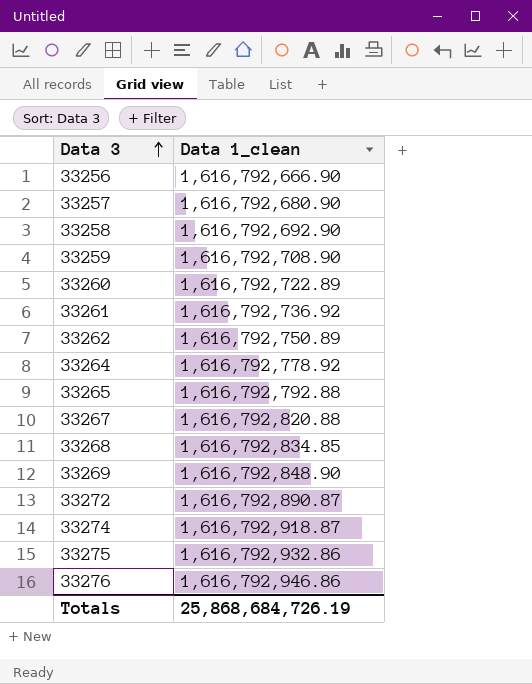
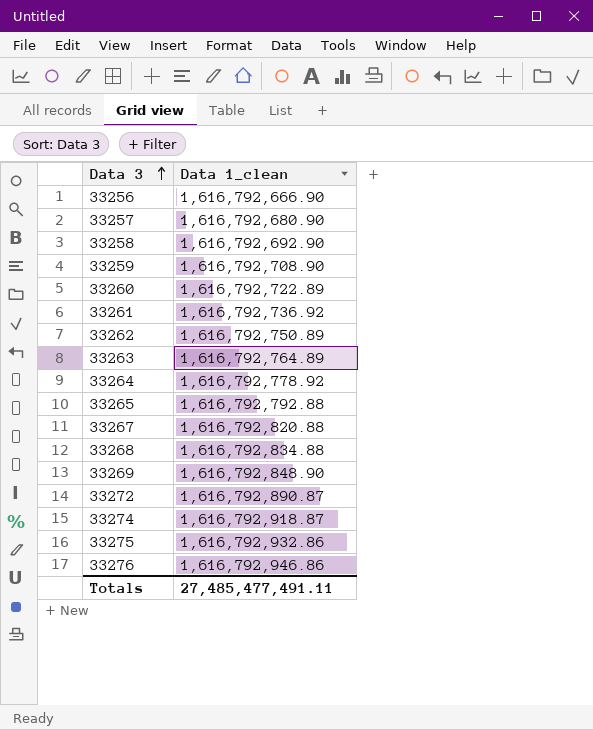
row 33263: none -> 1,616,792,764.89
33268 | Data 1_clean: 1,616,792,834.85 -> 1,616,792,834.88
Totals | Data 1_clean: 25,868,684,726.19 -> 27,485,477,491.11

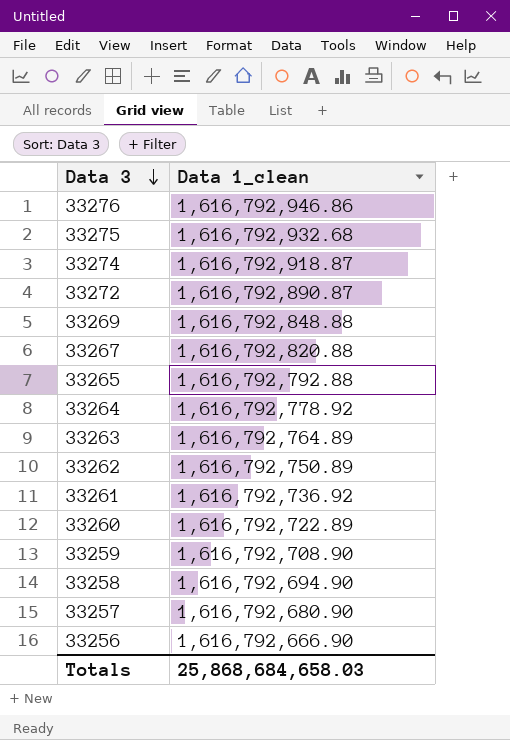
row order: Data 3 ascending -> Data 3 descending
row 33268: 1,616,792,834.88 -> none
33275 | Data 1_clean: 1,616,792,932.86 -> 1,616,792,932.68
33269 | Data 1_clean: 1,616,792,848.90 -> 1,616,792,848.88
33258 | Data 1_clean: 1,616,792,692.90 -> 1,616,792,694.90
Totals | Data 1_clean: 27,485,477,491.11 -> 25,868,684,658.03

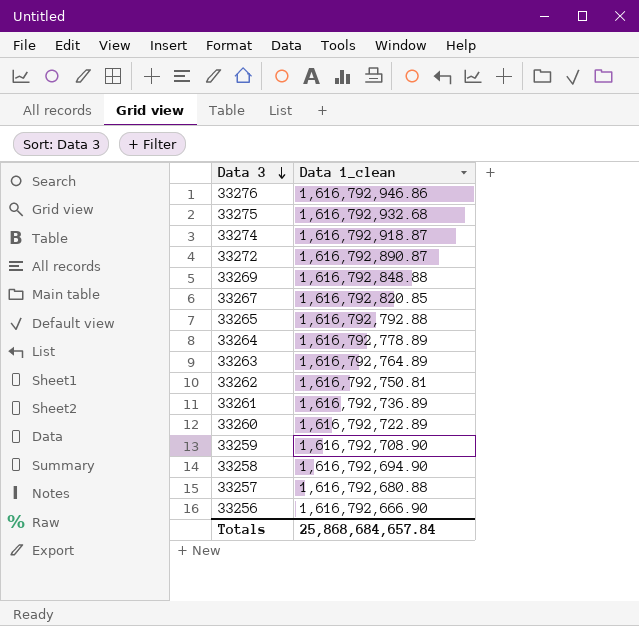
33267 | Data 1_clean: 1,616,792,820.88 -> 1,616,792,820.85
33264 | Data 1_clean: 1,616,792,778.92 -> 1,616,792,778.89
33262 | Data 1_clean: 1,616,792,750.89 -> 1,616,792,750.81
33261 | Data 1_clean: 1,616,792,736.92 -> 1,616,792,736.89
33257 | Data 1_clean: 1,616,792,680.90 -> 1,616,792,680.88
Totals | Data 1_clean: 25,868,684,658.03 -> 25,868,684,657.84

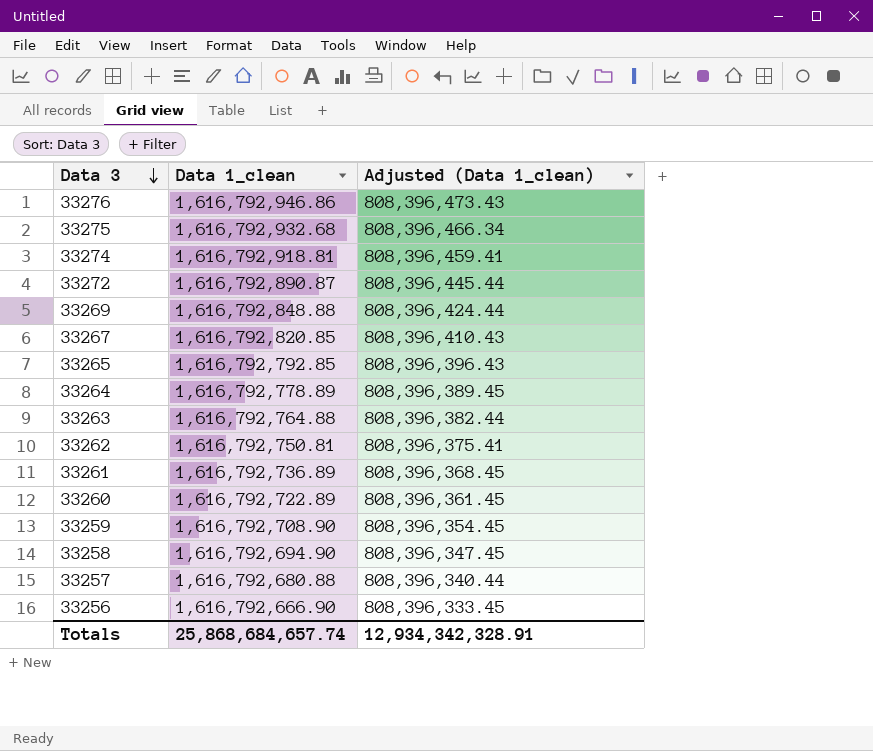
column Adjusted (Data 1_clean) | formula: none -> [Data 1_clean] * 0.5
33274 | Data 1_clean: 1,616,792,918.87 -> 1,616,792,918.81
33265 | Data 1_clean: 1,616,792,792.88 -> 1,616,792,792.85
33263 | Data 1_clean: 1,616,792,764.89 -> 1,616,792,764.88
Totals | Data 1_clean: 25,868,684,657.84 -> 25,868,684,657.74

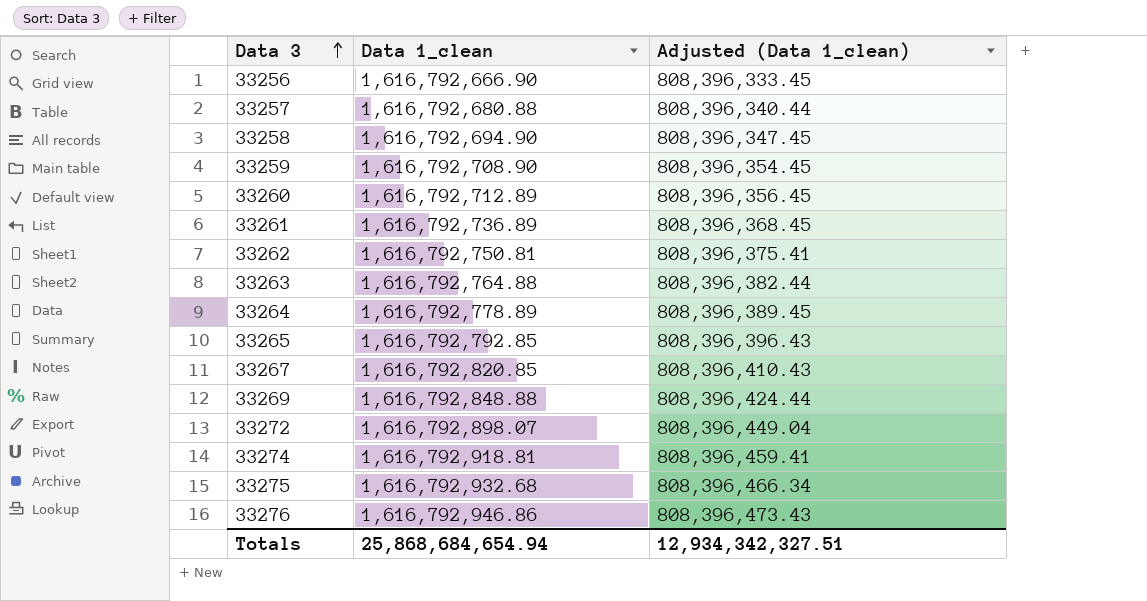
row order: Data 3 descending -> Data 3 ascending
33260 | Data 1_clean: 1,616,792,722.89 -> 1,616,792,712.89
33260 | Adjusted (Data 1_clean): 808,396,361.45 -> 808,396,356.45
33272 | Data 1_clean: 1,616,792,890.87 -> 1,616,792,898.07
33272 | Adjusted (Data 1_clean): 808,396,445.44 -> 808,396,449.04
Totals | Data 1_clean: 25,868,684,657.74 -> 25,868,684,654.94
Totals | Adjusted (Data 1_clean): 12,934,342,328.91 -> 12,934,342,327.51

